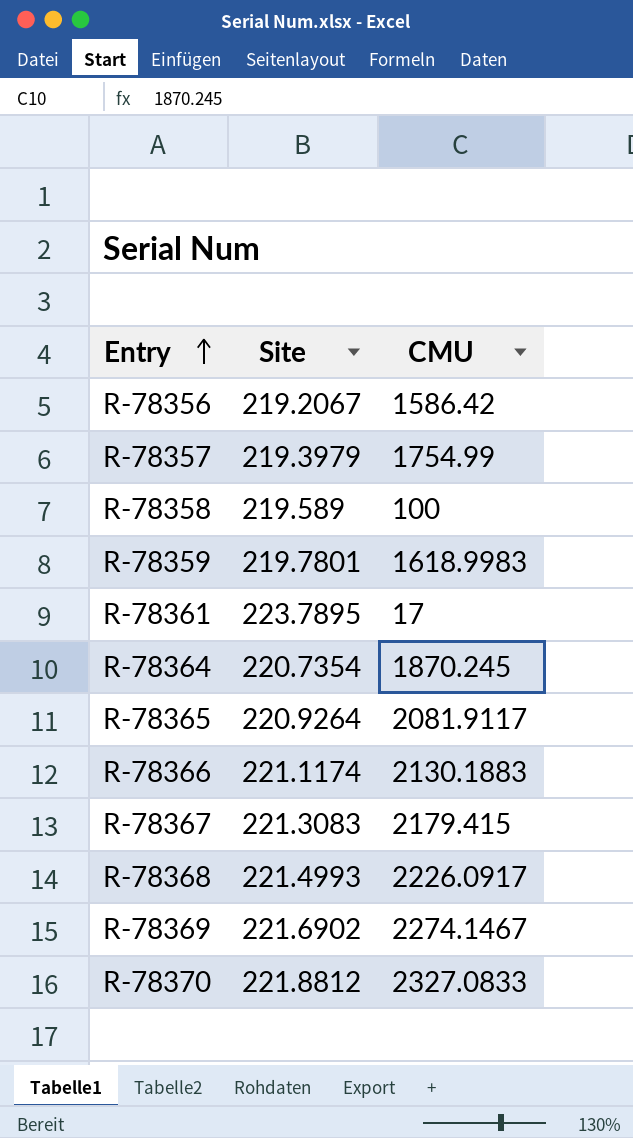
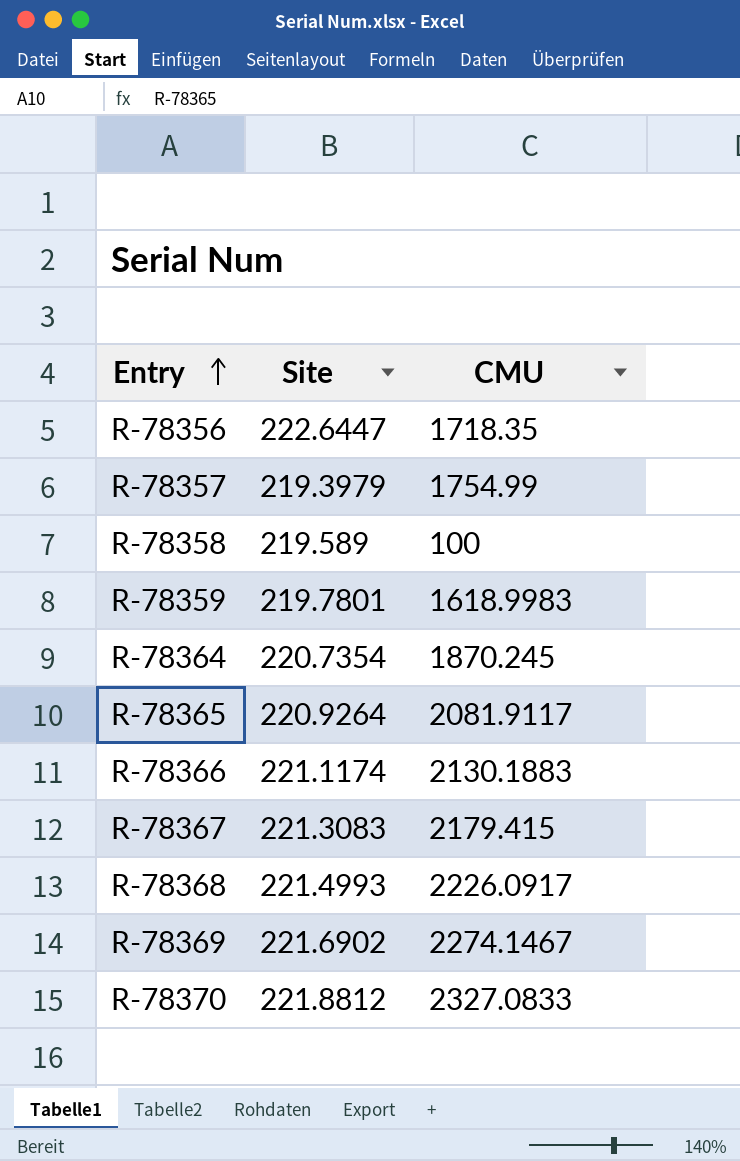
row R-78361: 223.7895 | 17 -> none
R-78356 | Site: 219.2067 -> 222.6447
R-78356 | CMU: 1586.42 -> 1718.35

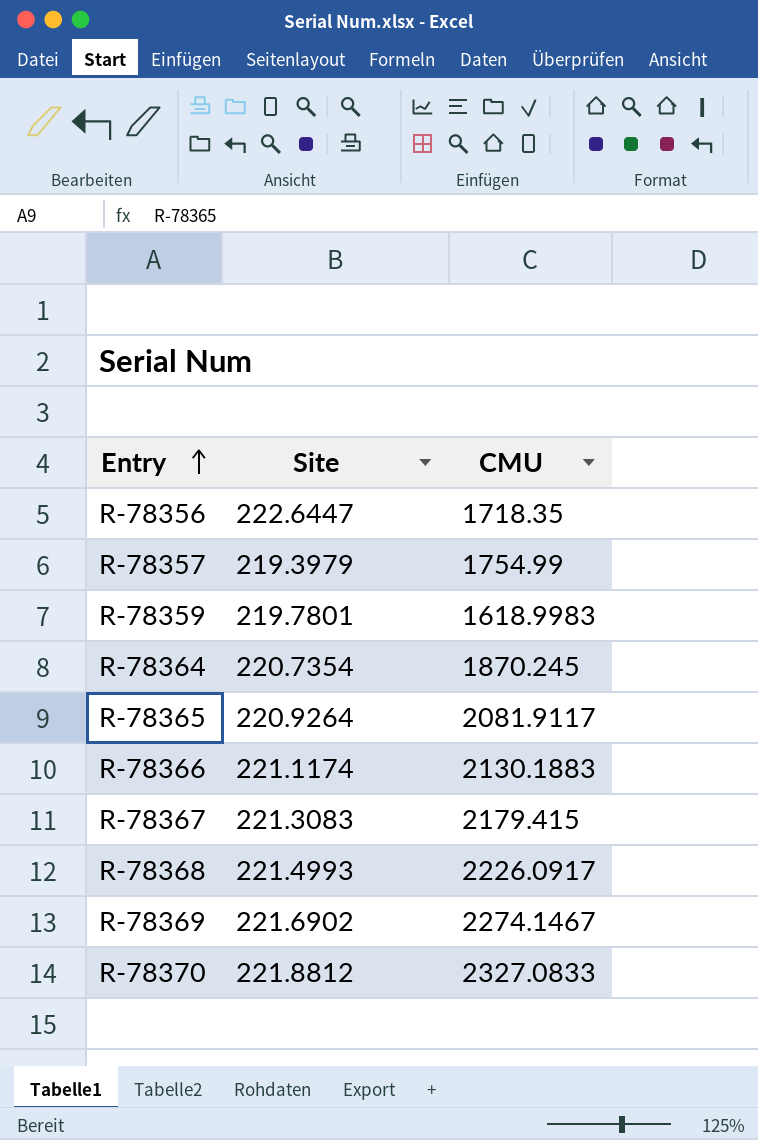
row R-78358: 219.589 | 100 -> none

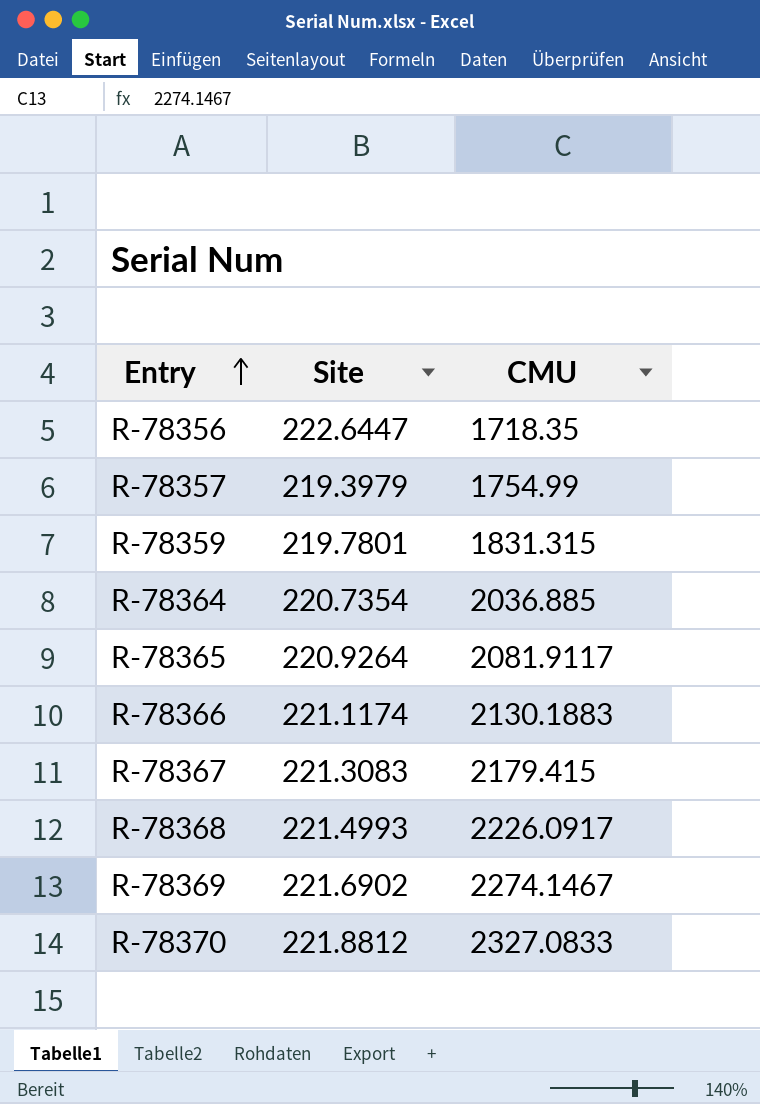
R-78359 | CMU: 1618.9983 -> 1831.315
R-78364 | CMU: 1870.245 -> 2036.885

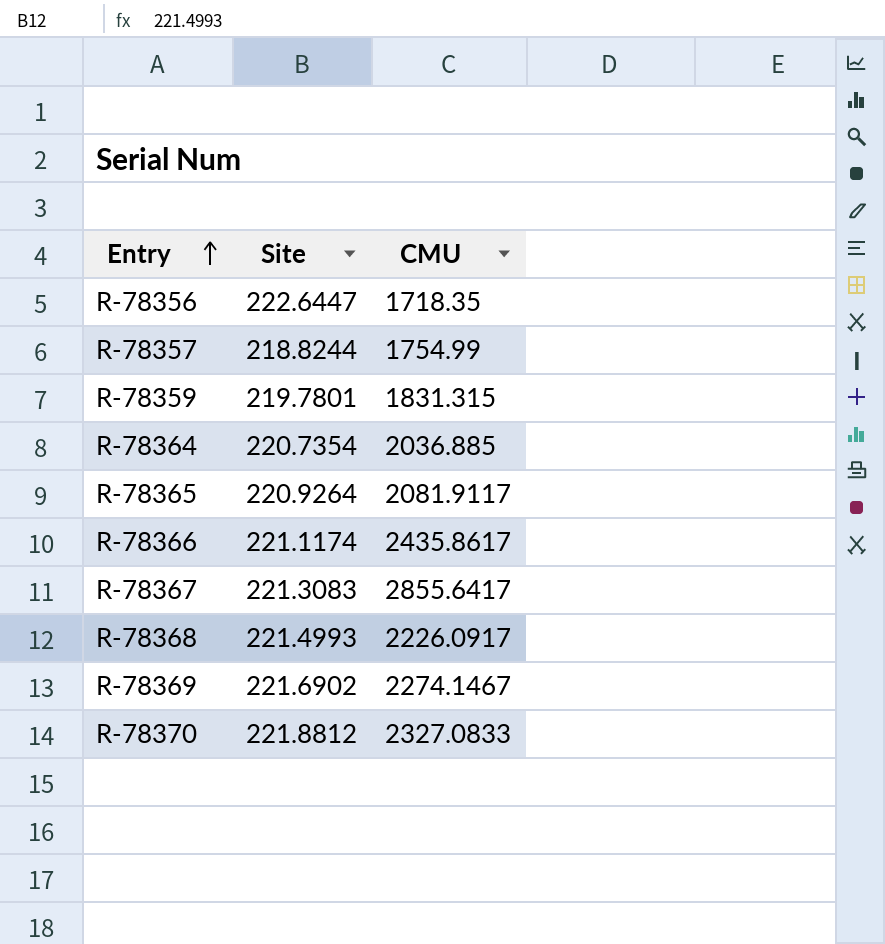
R-78357 | Site: 219.3979 -> 218.8244
R-78366 | CMU: 2130.1883 -> 2435.8617
R-78367 | CMU: 2179.415 -> 2855.6417

